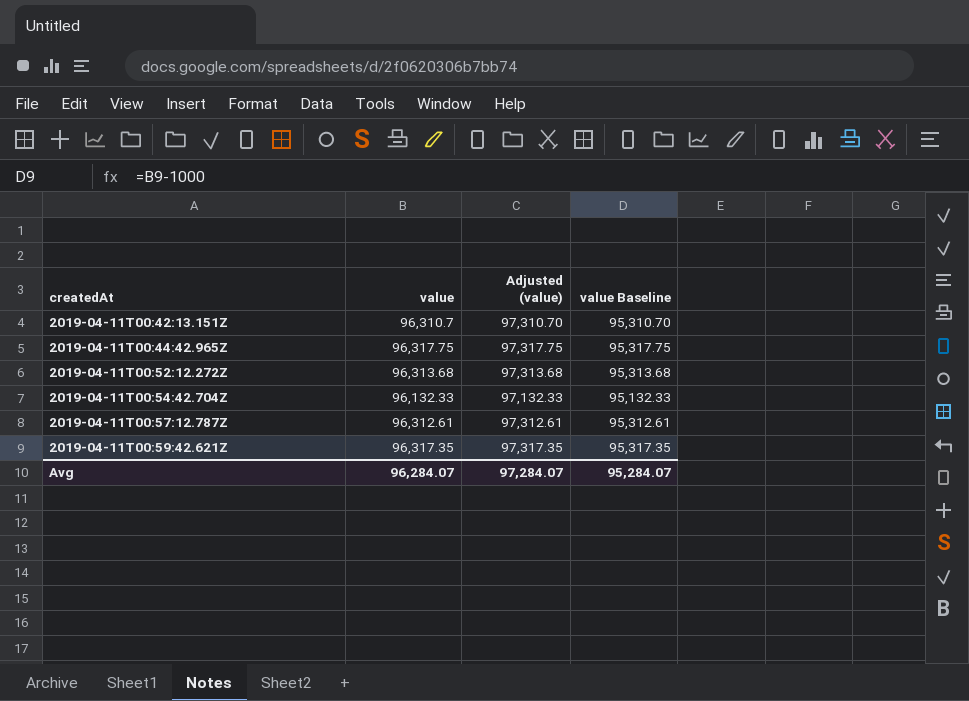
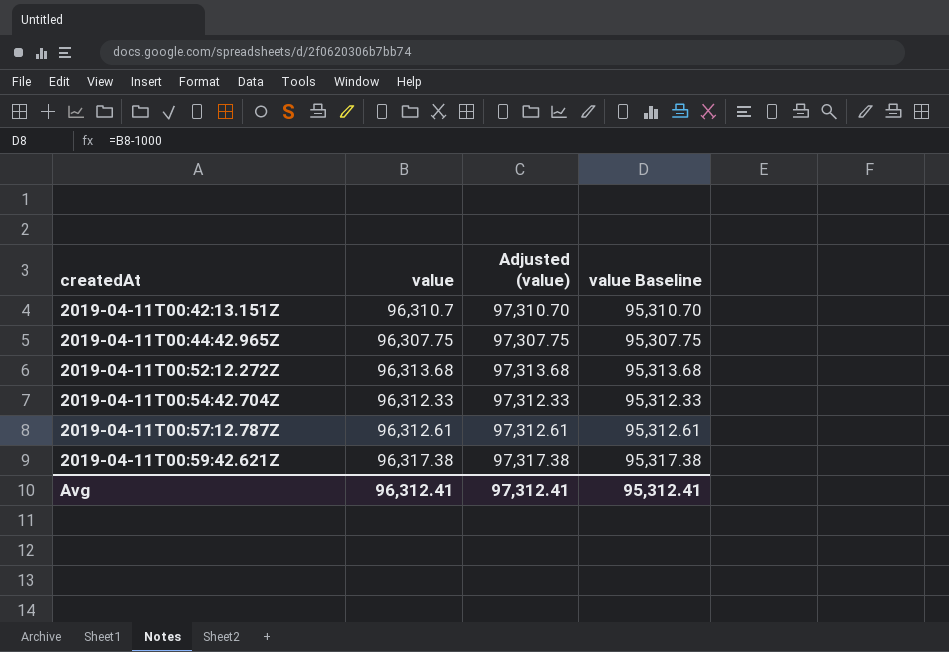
2019-04-11T00:44:42.965Z | value: 96,317.75 -> 96,307.75
2019-04-11T00:44:42.965Z | Adjusted (value): 97,317.75 -> 97,307.75
2019-04-11T00:44:42.965Z | value Baseline: 95,317.75 -> 95,307.75
2019-04-11T00:54:42.704Z | value: 96,132.33 -> 96,312.33
2019-04-11T00:54:42.704Z | Adjusted (value): 97,132.33 -> 97,312.33
2019-04-11T00:54:42.704Z | value Baseline: 95,132.33 -> 95,312.33
2019-04-11T00:59:42.621Z | value: 96,317.35 -> 96,317.38
2019-04-11T00:59:42.621Z | Adjusted (value): 97,317.35 -> 97,317.38
2019-04-11T00:59:42.621Z | value Baseline: 95,317.35 -> 95,317.38
Avg | value: 96,284.07 -> 96,312.41
Avg | Adjusted (value): 97,284.07 -> 97,312.41
Avg | value Baseline: 95,284.07 -> 95,312.41

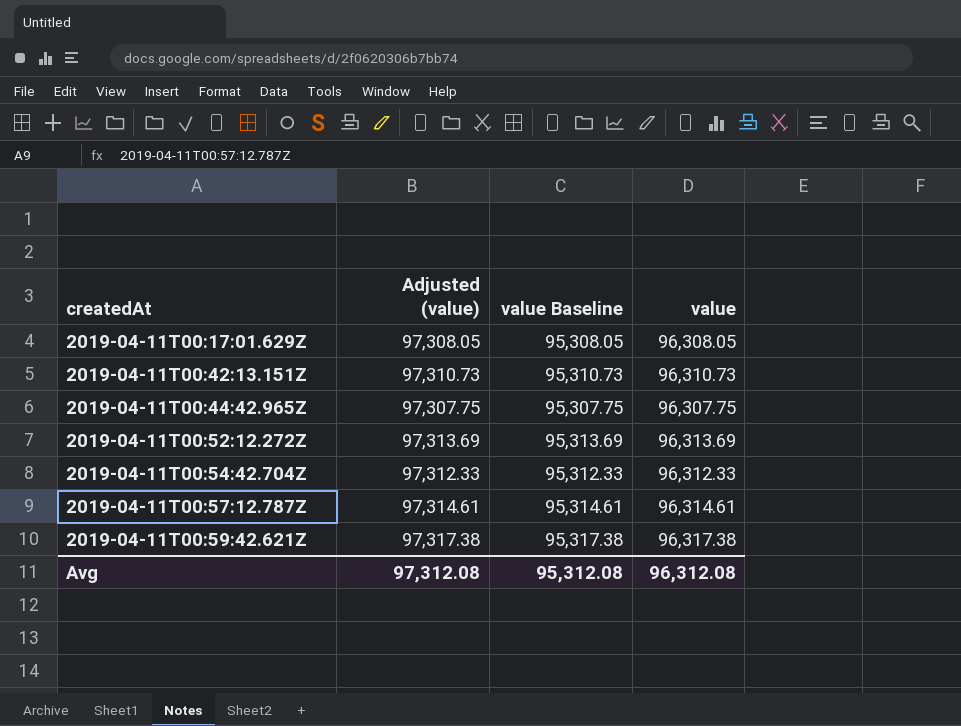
column value | position: 2 -> 4
row 2019-04-11T00:17:01.629Z: none -> 97,308.05 | 95,308.05 | 96,308.05
2019-04-11T00:42:13.151Z | Adjusted (value): 97,310.70 -> 97,310.73
2019-04-11T00:42:13.151Z | value Baseline: 95,310.70 -> 95,310.73
2019-04-11T00:42:13.151Z | value: 96,310.7 -> 96,310.73
2019-04-11T00:52:12.272Z | Adjusted (value): 97,313.68 -> 97,313.69
2019-04-11T00:52:12.272Z | value Baseline: 95,313.68 -> 95,313.69
2019-04-11T00:52:12.272Z | value: 96,313.68 -> 96,313.69
2019-04-11T00:57:12.787Z | Adjusted (value): 97,312.61 -> 97,314.61
2019-04-11T00:57:12.787Z | value Baseline: 95,312.61 -> 95,314.61
2019-04-11T00:57:12.787Z | value: 96,312.61 -> 96,314.61
Avg | Adjusted (value): 97,312.41 -> 97,312.08
Avg | value Baseline: 95,312.41 -> 95,312.08
Avg | value: 96,312.41 -> 96,312.08

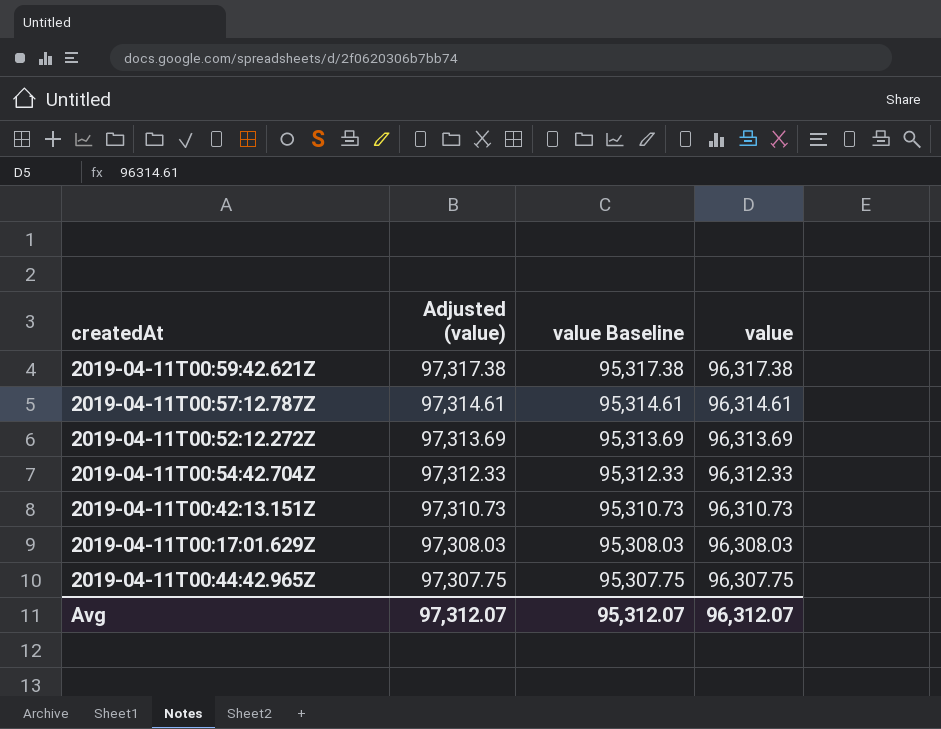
row order: createdAt ascending -> Adjusted (value) descending
2019-04-11T00:17:01.629Z | Adjusted (value): 97,308.05 -> 97,308.03
2019-04-11T00:17:01.629Z | value Baseline: 95,308.05 -> 95,308.03
2019-04-11T00:17:01.629Z | value: 96,308.05 -> 96,308.03
Avg | Adjusted (value): 97,312.08 -> 97,312.07
Avg | value Baseline: 95,312.08 -> 95,312.07
Avg | value: 96,312.08 -> 96,312.07

